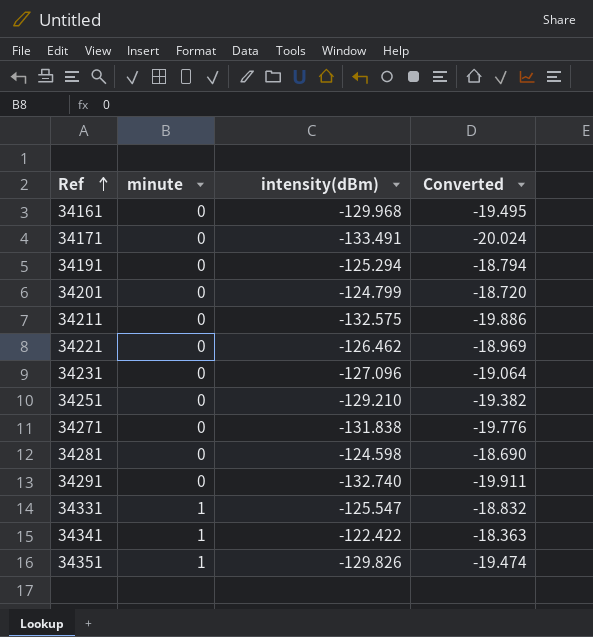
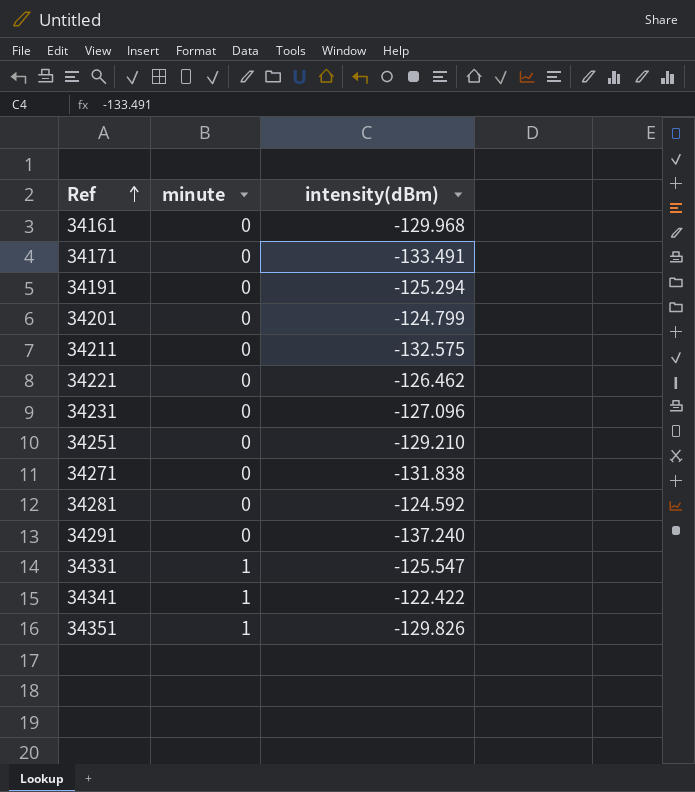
column Converted | formula: [intensity(dBm)] * 0.15 -> none
34281 | intensity(dBm): -124.598 -> -124.592
34291 | intensity(dBm): -132.740 -> -137.240

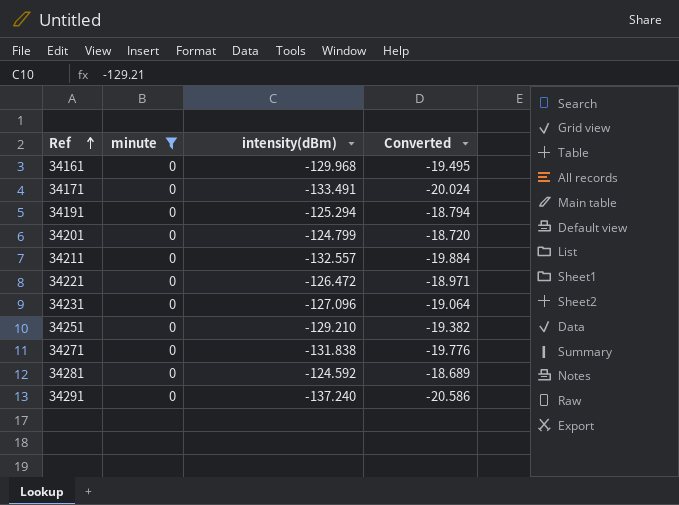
filter: none -> minute = 0
column Converted | formula: none -> [intensity(dBm)] * 0.15
34211 | intensity(dBm): -132.575 -> -132.557
34221 | intensity(dBm): -126.462 -> -126.472

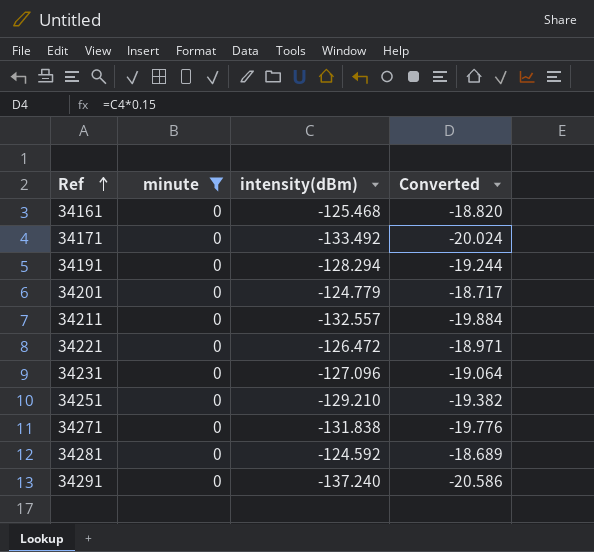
34161 | intensity(dBm): -129.968 -> -125.468
34161 | Converted: -19.495 -> -18.820
34171 | intensity(dBm): -133.491 -> -133.492
34191 | intensity(dBm): -125.294 -> -128.294
34191 | Converted: -18.794 -> -19.244
34201 | intensity(dBm): -124.799 -> -124.779
34201 | Converted: -18.720 -> -18.717

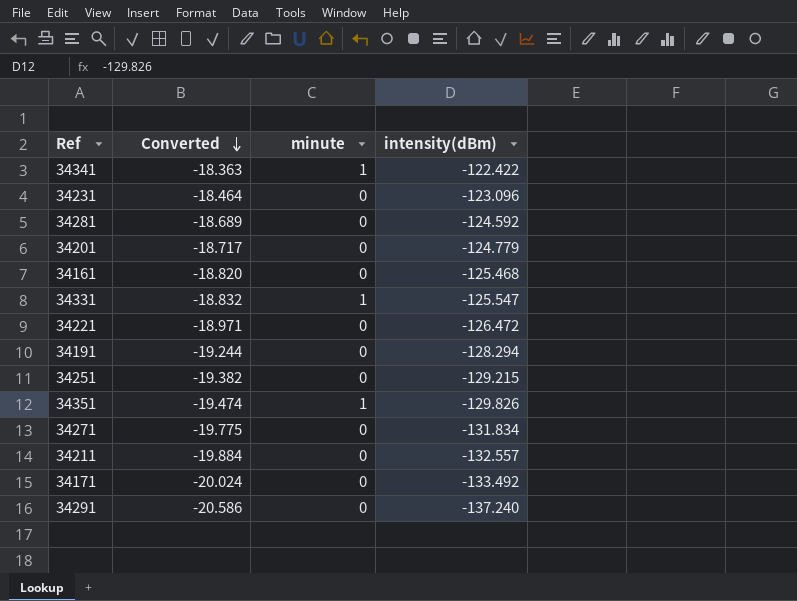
filter: minute = 0 -> none
row order: Ref ascending -> Converted descending
column Converted | position: 4 -> 2
34231 | Converted: -19.064 -> -18.464
34231 | intensity(dBm): -127.096 -> -123.096
34251 | intensity(dBm): -129.210 -> -129.215
34271 | Converted: -19.776 -> -19.775
34271 | intensity(dBm): -131.838 -> -131.834

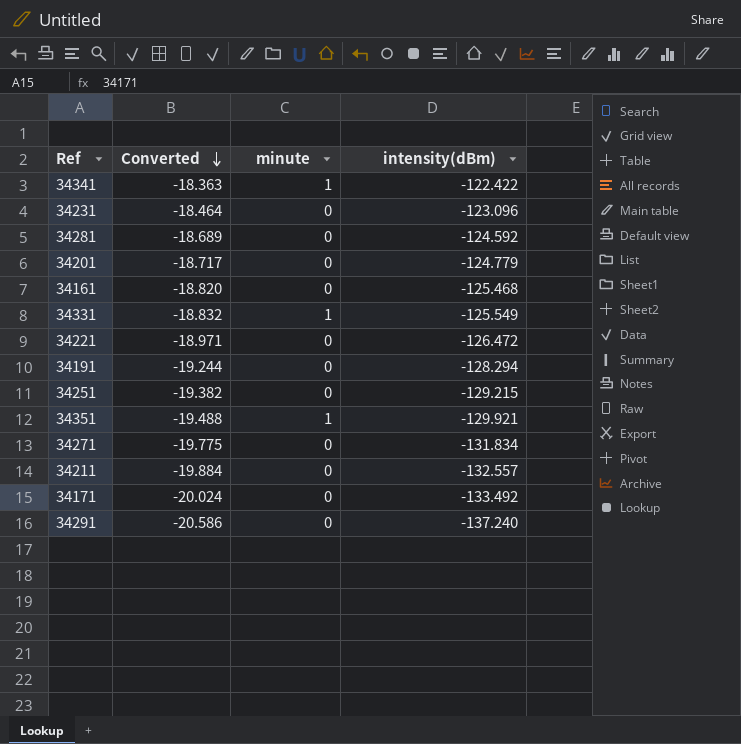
34331 | intensity(dBm): -125.547 -> -125.549
34351 | Converted: -19.474 -> -19.488
34351 | intensity(dBm): -129.826 -> -129.921

